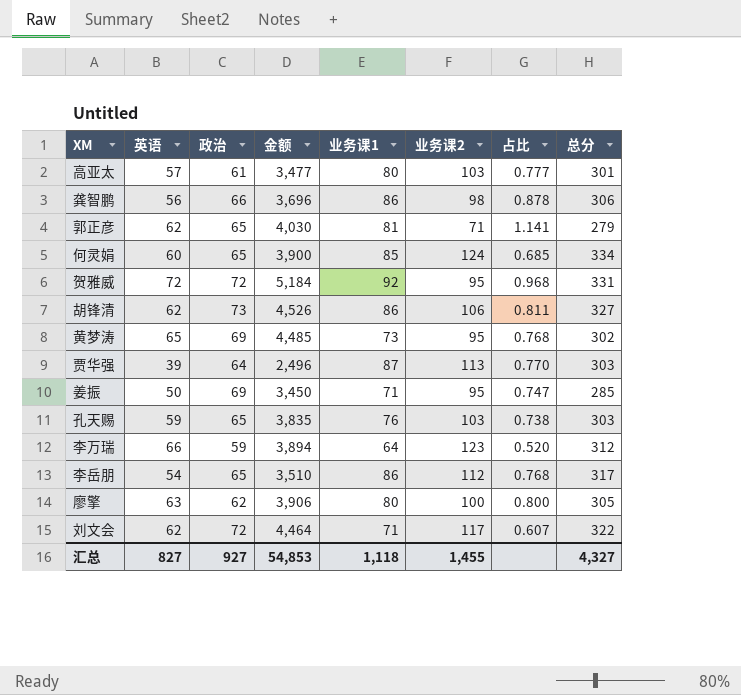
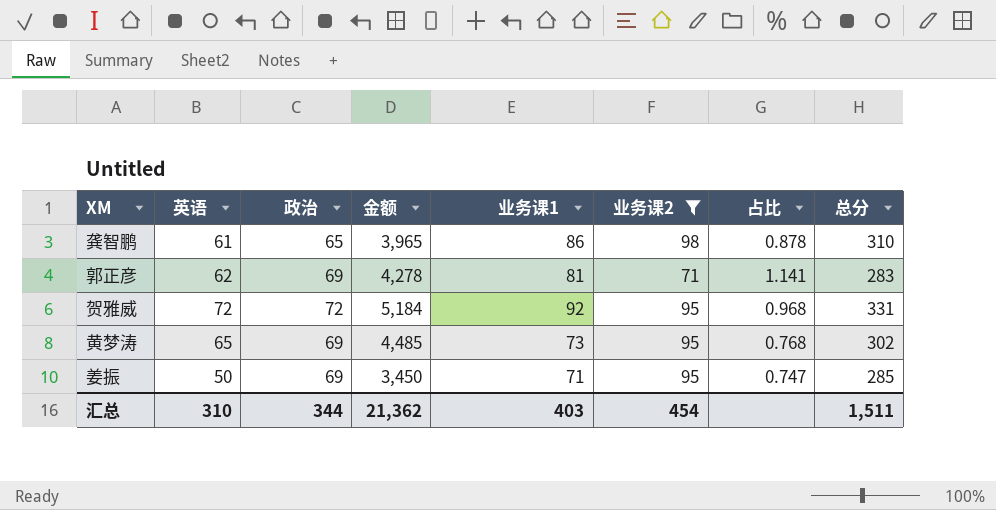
filter: none -> 业务课2 <= 98
龚智鹏 | 英语: 56 -> 61
龚智鹏 | 政治: 66 -> 65
龚智鹏 | 金额: 3,696 -> 3,965
龚智鹏 | 总分: 306 -> 310
郭正彦 | 政治: 65 -> 69
郭正彦 | 金额: 4,030 -> 4,278
郭正彦 | 总分: 279 -> 283
汇总 | 英语: 827 -> 310
汇总 | 政治: 927 -> 344
汇总 | 金额: 54,853 -> 21,362
汇总 | 业务课1: 1,118 -> 403
汇总 | 业务课2: 1,455 -> 454
汇总 | 总分: 4,327 -> 1,511

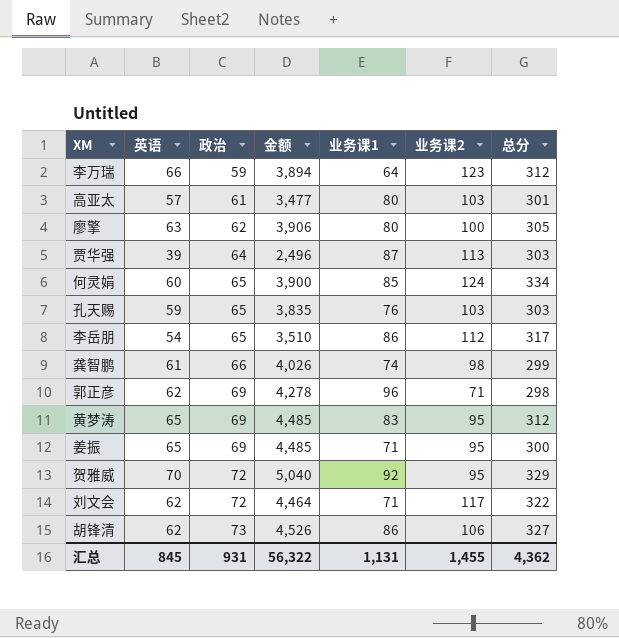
filter: 业务课2 <= 98 -> none
row order: none -> 政治 ascending
column 占比 | formula: [业务课1] / [业务课2] -> none
龚智鹏 | 政治: 65 -> 66
龚智鹏 | 金额: 3,965 -> 4,026
龚智鹏 | 业务课1: 86 -> 74
龚智鹏 | 总分: 310 -> 299
郭正彦 | 业务课1: 81 -> 96
郭正彦 | 总分: 283 -> 298
黄梦涛 | 业务课1: 73 -> 83
黄梦涛 | 总分: 302 -> 312
姜振 | 英语: 50 -> 65
姜振 | 金额: 3,450 -> 4,485
姜振 | 总分: 285 -> 300
贺雅威 | 英语: 72 -> 70
贺雅威 | 金额: 5,184 -> 5,040
贺雅威 | 总分: 331 -> 329
汇总 | 英语: 310 -> 845
汇总 | 政治: 344 -> 931
汇总 | 金额: 21,362 -> 56,322
汇总 | 业务课1: 403 -> 1,131
汇总 | 业务课2: 454 -> 1,455
汇总 | 总分: 1,511 -> 4,362

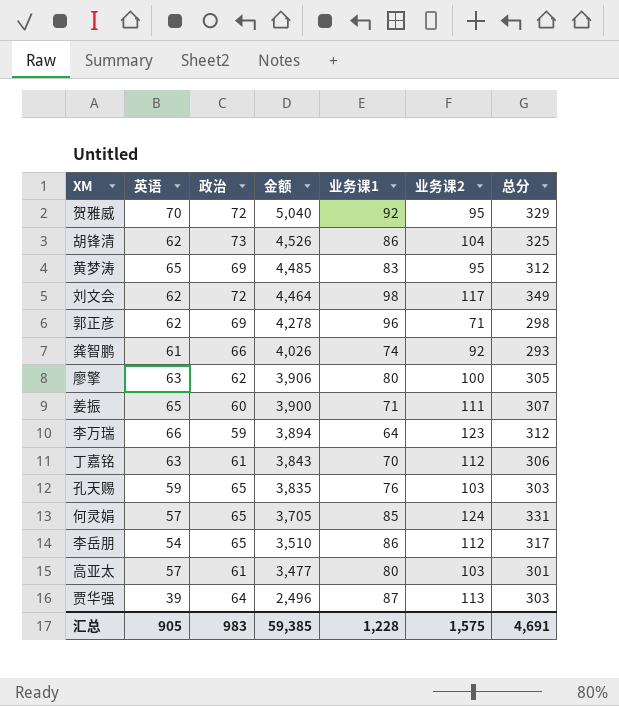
row order: 政治 ascending -> 金额 descending
胡锋清 | 业务课2: 106 -> 104
胡锋清 | 总分: 327 -> 325
刘文会 | 业务课1: 71 -> 98
刘文会 | 总分: 322 -> 349
龚智鹏 | 业务课2: 98 -> 92
龚智鹏 | 总分: 299 -> 293
姜振 | 政治: 69 -> 60
姜振 | 金额: 4,485 -> 3,900
姜振 | 业务课2: 95 -> 111
姜振 | 总分: 300 -> 307
row 丁嘉铭: none -> 63 | 61 | 3,843 | 70 | 112 | 306
何灵娟 | 英语: 60 -> 57
何灵娟 | 金额: 3,900 -> 3,705
何灵娟 | 总分: 334 -> 331
汇总 | 英语: 845 -> 905
汇总 | 政治: 931 -> 983
汇总 | 金额: 56,322 -> 59,385
汇总 | 业务课1: 1,131 -> 1,228
汇总 | 业务课2: 1,455 -> 1,575
汇总 | 总分: 4,362 -> 4,691

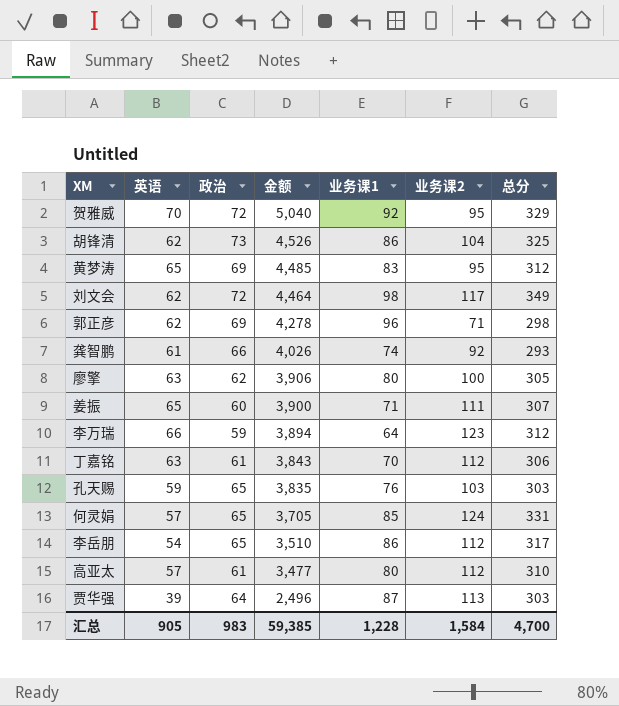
高亚太 | 业务课2: 103 -> 112
高亚太 | 总分: 301 -> 310
汇总 | 业务课2: 1,575 -> 1,584
汇总 | 总分: 4,691 -> 4,700

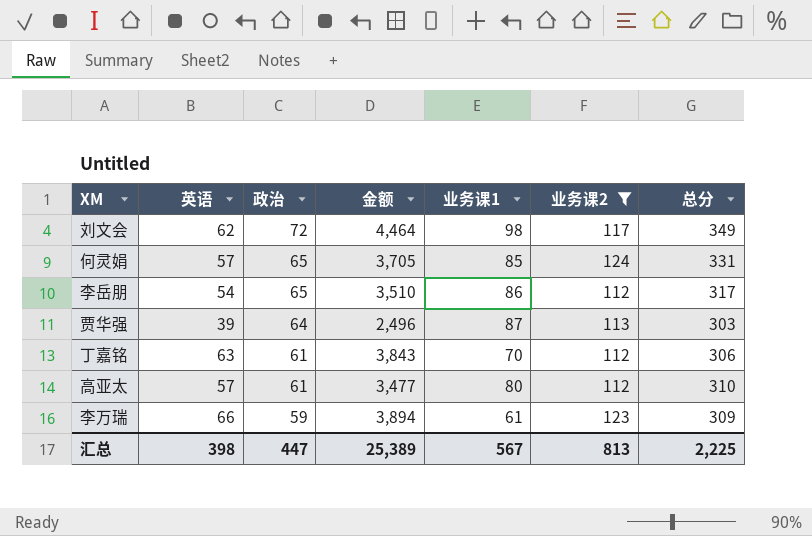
filter: none -> 业务课2 >= 112
row order: 金额 descending -> 政治 descending
李万瑞 | 业务课1: 64 -> 61
李万瑞 | 总分: 312 -> 309
汇总 | 英语: 905 -> 398
汇总 | 政治: 983 -> 447
汇总 | 金额: 59,385 -> 25,389
汇总 | 业务课1: 1,228 -> 567
汇总 | 业务课2: 1,584 -> 813
汇总 | 总分: 4,700 -> 2,225

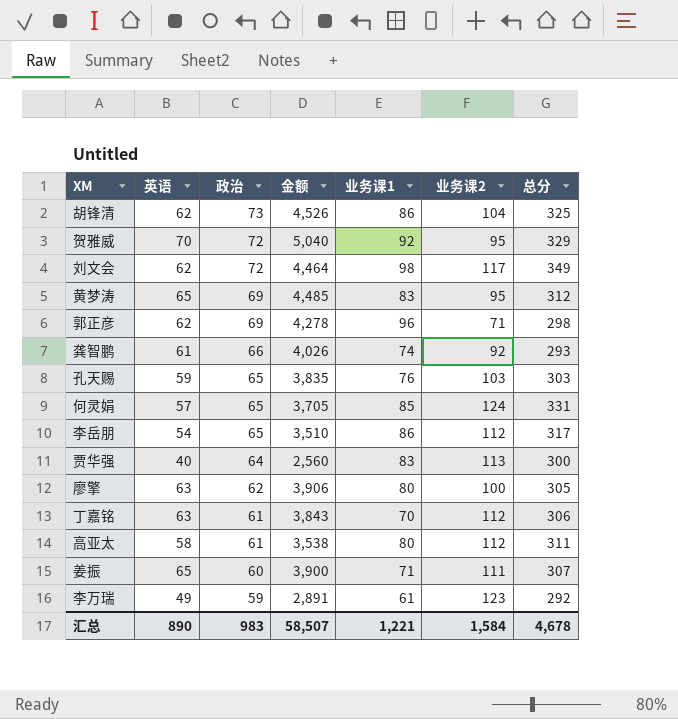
filter: 业务课2 >= 112 -> none
贾华强 | 英语: 39 -> 40
贾华强 | 金额: 2,496 -> 2,560
贾华强 | 业务课1: 87 -> 83
贾华强 | 总分: 303 -> 300
高亚太 | 英语: 57 -> 58
高亚太 | 金额: 3,477 -> 3,538
高亚太 | 总分: 310 -> 311
李万瑞 | 英语: 66 -> 49
李万瑞 | 金额: 3,894 -> 2,891
李万瑞 | 总分: 309 -> 292
汇总 | 英语: 398 -> 890
汇总 | 政治: 447 -> 983
汇总 | 金额: 25,389 -> 58,507
汇总 | 业务课1: 567 -> 1,221
汇总 | 业务课2: 813 -> 1,584
汇总 | 总分: 2,225 -> 4,678

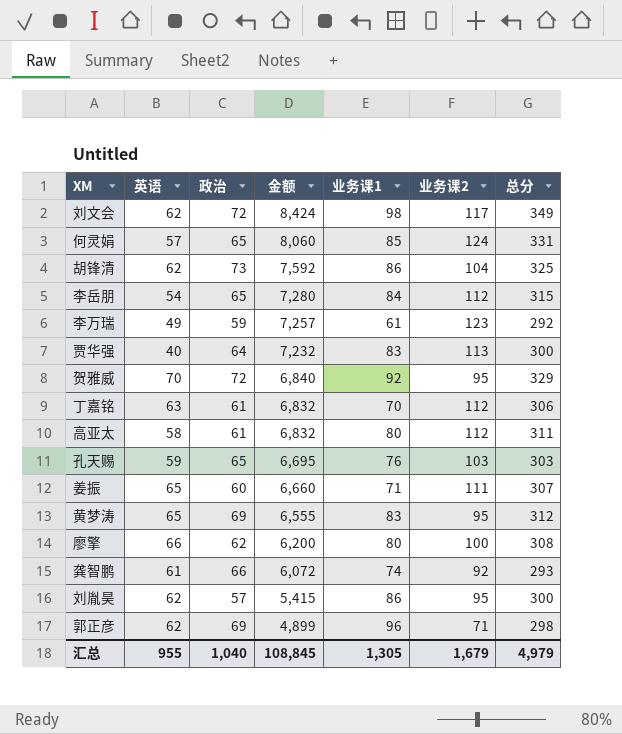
row order: 政治 descending -> 金额 descending
column 金额 | formula: [英语] * [政治] -> [政治] * [业务课2]
李岳朋 | 业务课1: 86 -> 84
李岳朋 | 总分: 317 -> 315
廖擎 | 英语: 63 -> 66
廖擎 | 总分: 305 -> 308
row 刘胤昊: none -> 62 | 57 | 5,415 | 86 | 95 | 300
汇总 | 英语: 890 -> 955
汇总 | 政治: 983 -> 1,040
汇总 | 金额: 58,507 -> 108,845
汇总 | 业务课1: 1,221 -> 1,305
汇总 | 业务课2: 1,584 -> 1,679
汇总 | 总分: 4,678 -> 4,979

